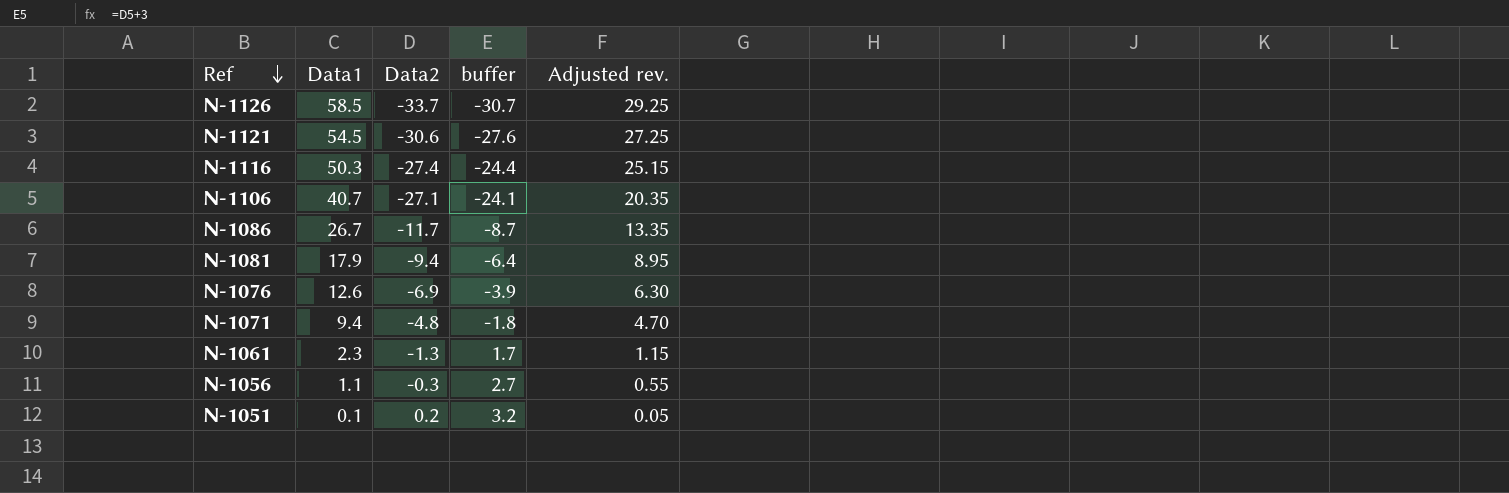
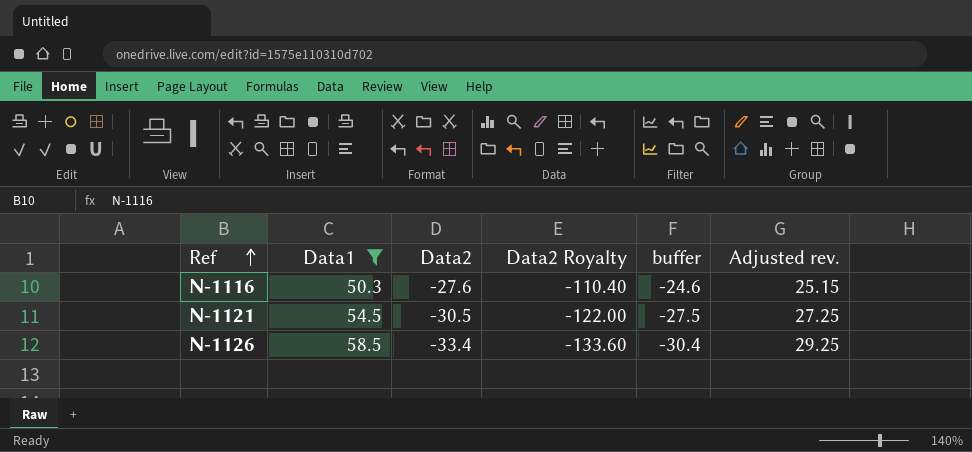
filter: none -> Data1 >= 50.3
row order: Ref descending -> Ref ascending
column Data2 Royalty | formula: none -> [Data2] * 4
N-1116 | Data2: -27.4 -> -27.6
N-1116 | buffer: -24.4 -> -24.6
N-1121 | Data2: -30.6 -> -30.5
N-1121 | buffer: -27.6 -> -27.5
N-1126 | Data2: -33.7 -> -33.4
N-1126 | buffer: -30.7 -> -30.4

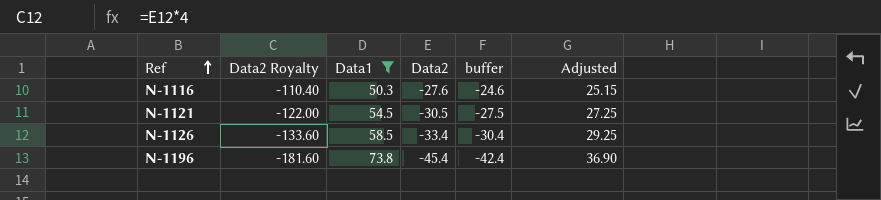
column Data2 Royalty | position: 4 -> 2
column name: Adjusted rev. -> Adjusted
row N-1196: none -> -181.60 | 73.8 | -45.4 | -42.4 | 36.90

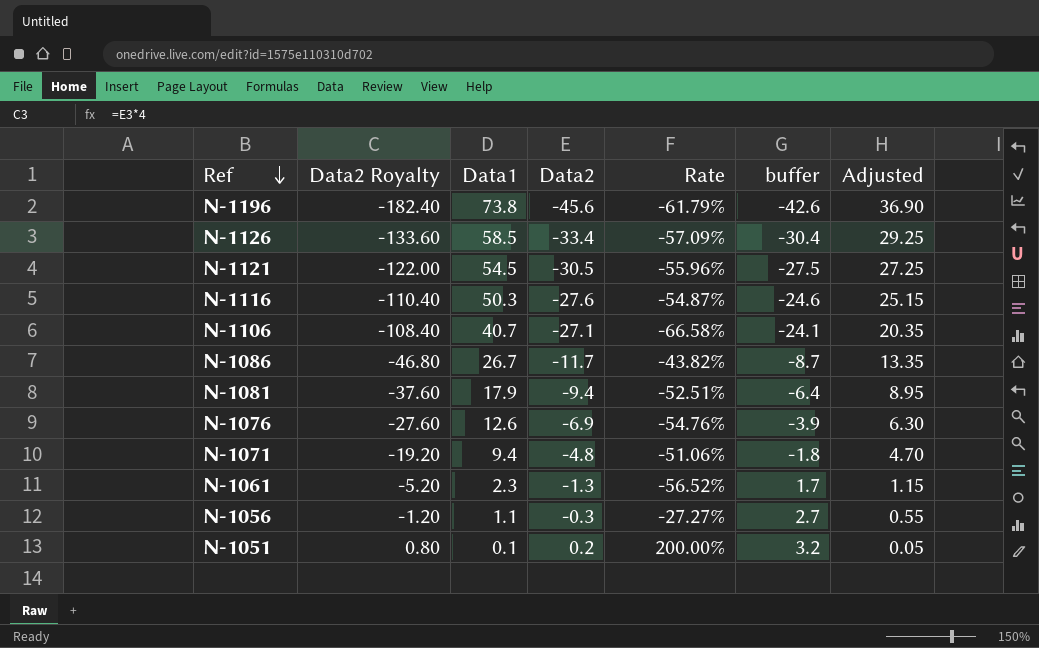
filter: Data1 >= 50.3 -> none
row order: Ref ascending -> Ref descending
column Rate | formula: none -> [Data2] / [Data1]
N-1196 | Data2 Royalty: -181.60 -> -182.40
N-1196 | Data2: -45.4 -> -45.6
N-1196 | buffer: -42.4 -> -42.6

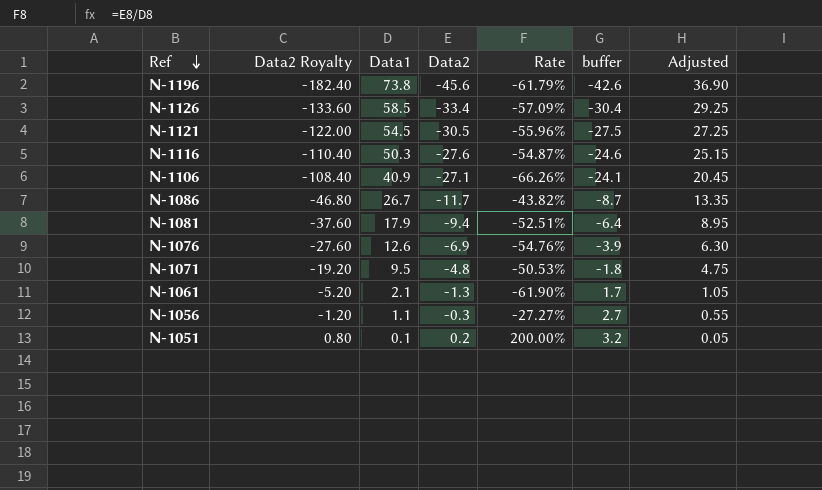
N-1106 | Data1: 40.7 -> 40.9
N-1106 | Rate: -66.58% -> -66.26%
N-1106 | Adjusted: 20.35 -> 20.45
N-1071 | Data1: 9.4 -> 9.5
N-1071 | Rate: -51.06% -> -50.53%
N-1071 | Adjusted: 4.70 -> 4.75
N-1061 | Data1: 2.3 -> 2.1
N-1061 | Rate: -56.52% -> -61.90%
N-1061 | Adjusted: 1.15 -> 1.05

